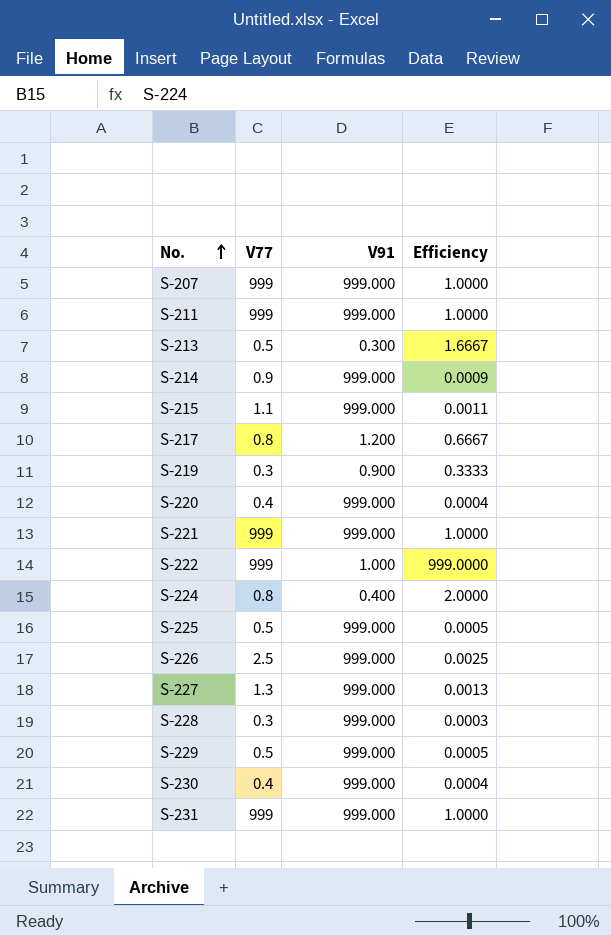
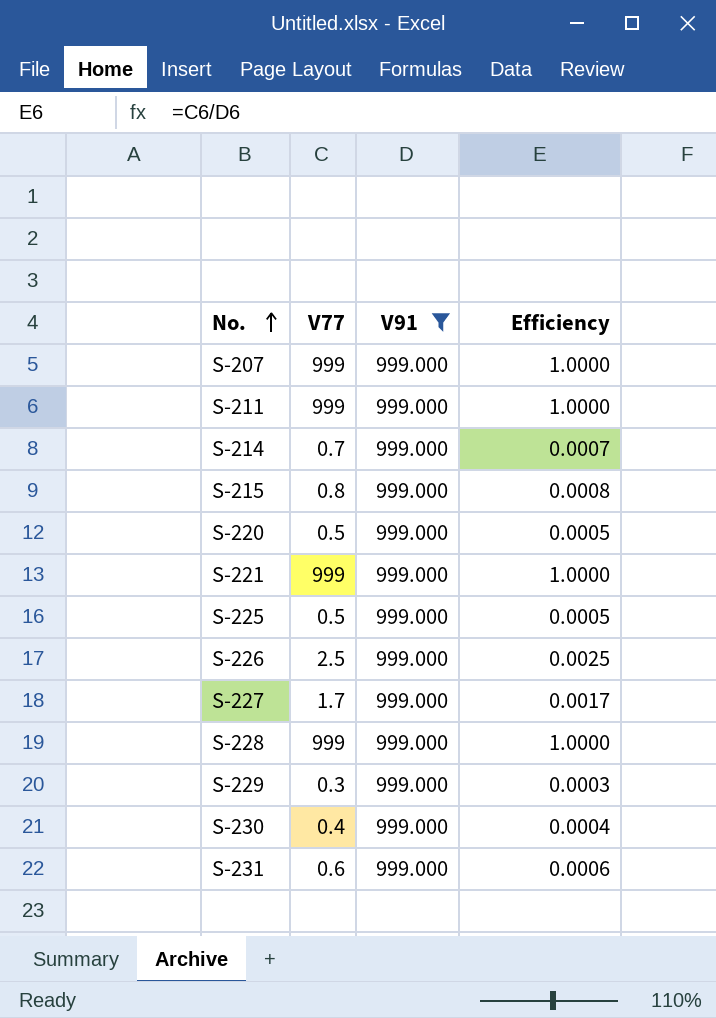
filter: none -> V91 = 999.000
S-214 | V77: 0.9 -> 0.7
S-214 | Efficiency: 0.0009 -> 0.0007
S-215 | V77: 1.1 -> 0.8
S-215 | Efficiency: 0.0011 -> 0.0008
S-220 | V77: 0.4 -> 0.5
S-220 | Efficiency: 0.0004 -> 0.0005
S-227 | V77: 1.3 -> 1.7
S-227 | Efficiency: 0.0013 -> 0.0017
S-228 | V77: 0.3 -> 999
S-228 | Efficiency: 0.0003 -> 1.0000
S-229 | V77: 0.5 -> 0.3
S-229 | Efficiency: 0.0005 -> 0.0003
S-231 | V77: 999 -> 0.6
S-231 | Efficiency: 1.0000 -> 0.0006

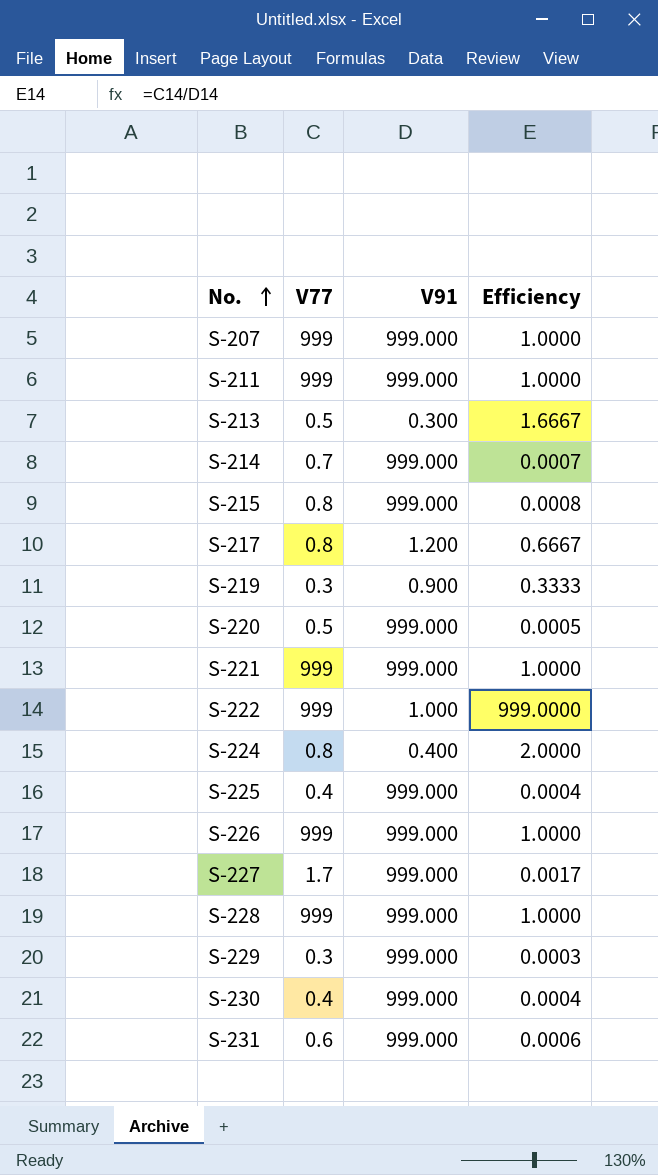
filter: V91 = 999.000 -> none
S-225 | V77: 0.5 -> 0.4
S-225 | Efficiency: 0.0005 -> 0.0004
S-226 | V77: 2.5 -> 999
S-226 | Efficiency: 0.0025 -> 1.0000

